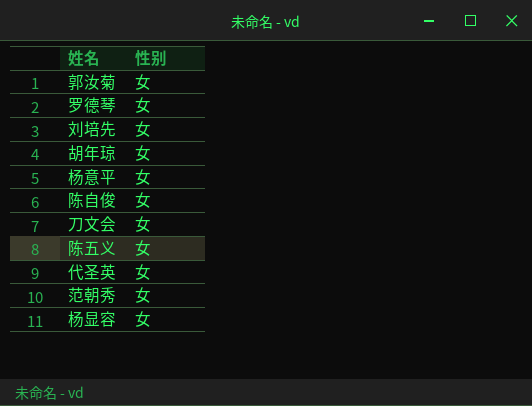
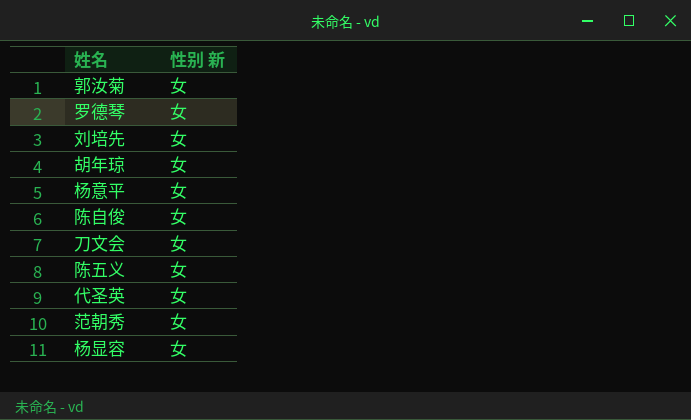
column name: 性别 -> 性别 新

